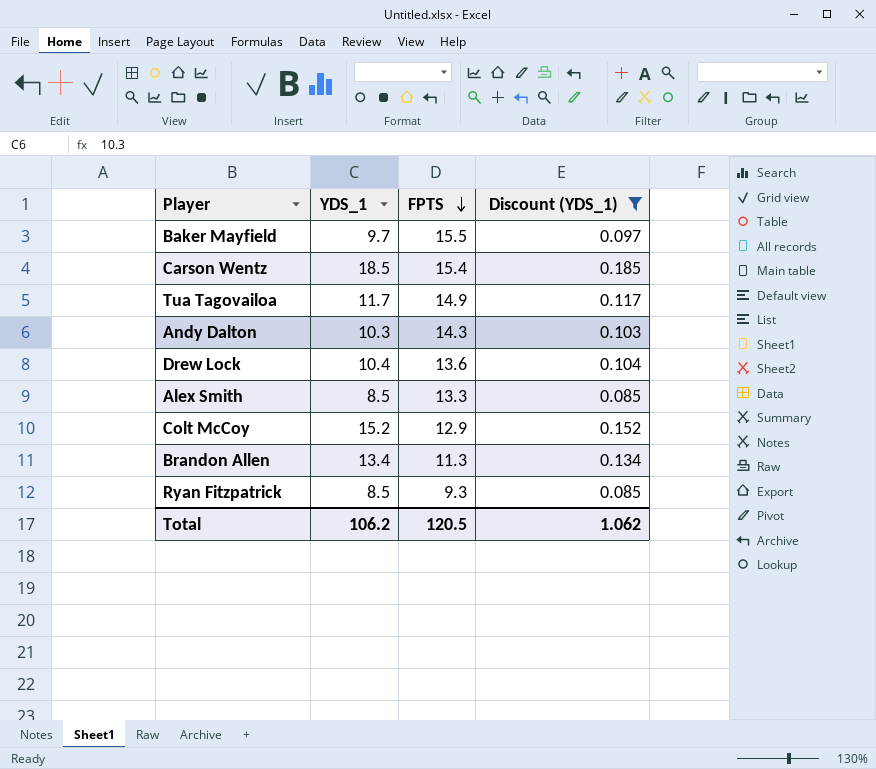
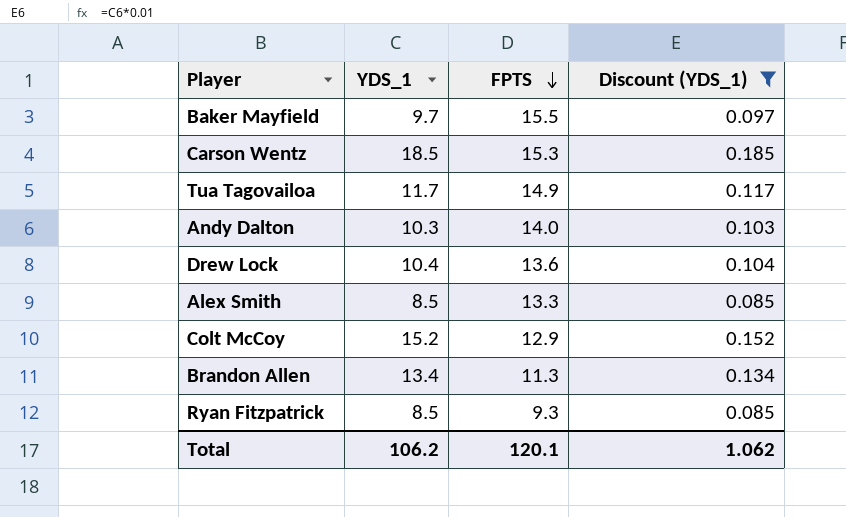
Carson Wentz | FPTS: 15.4 -> 15.3
Andy Dalton | FPTS: 14.3 -> 14.0
Total | FPTS: 120.5 -> 120.1

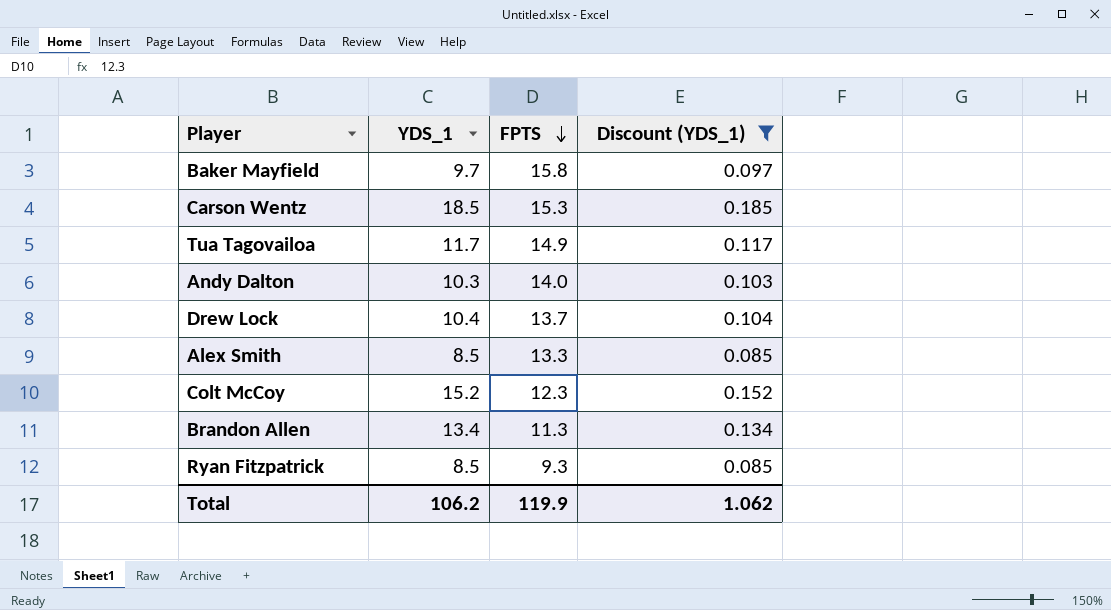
Baker Mayfield | FPTS: 15.5 -> 15.8
Drew Lock | FPTS: 13.6 -> 13.7
Colt McCoy | FPTS: 12.9 -> 12.3
Total | FPTS: 120.1 -> 119.9

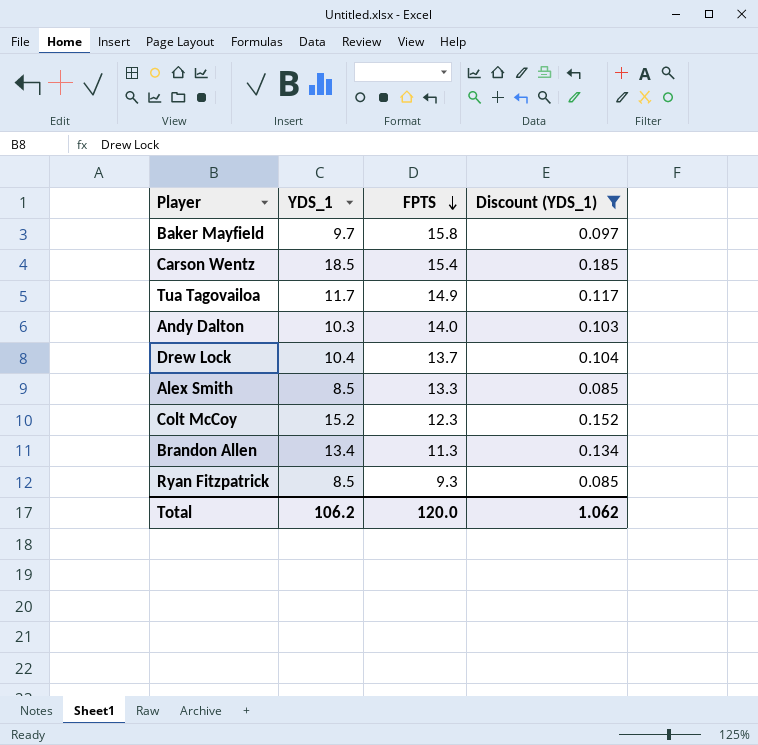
Carson Wentz | FPTS: 15.3 -> 15.4
Total | FPTS: 119.9 -> 120.0

